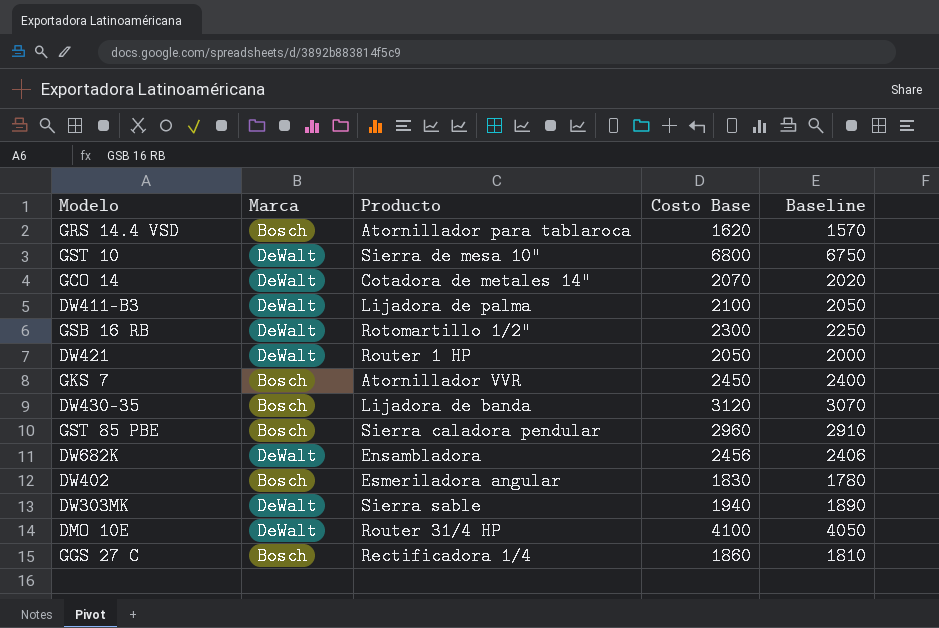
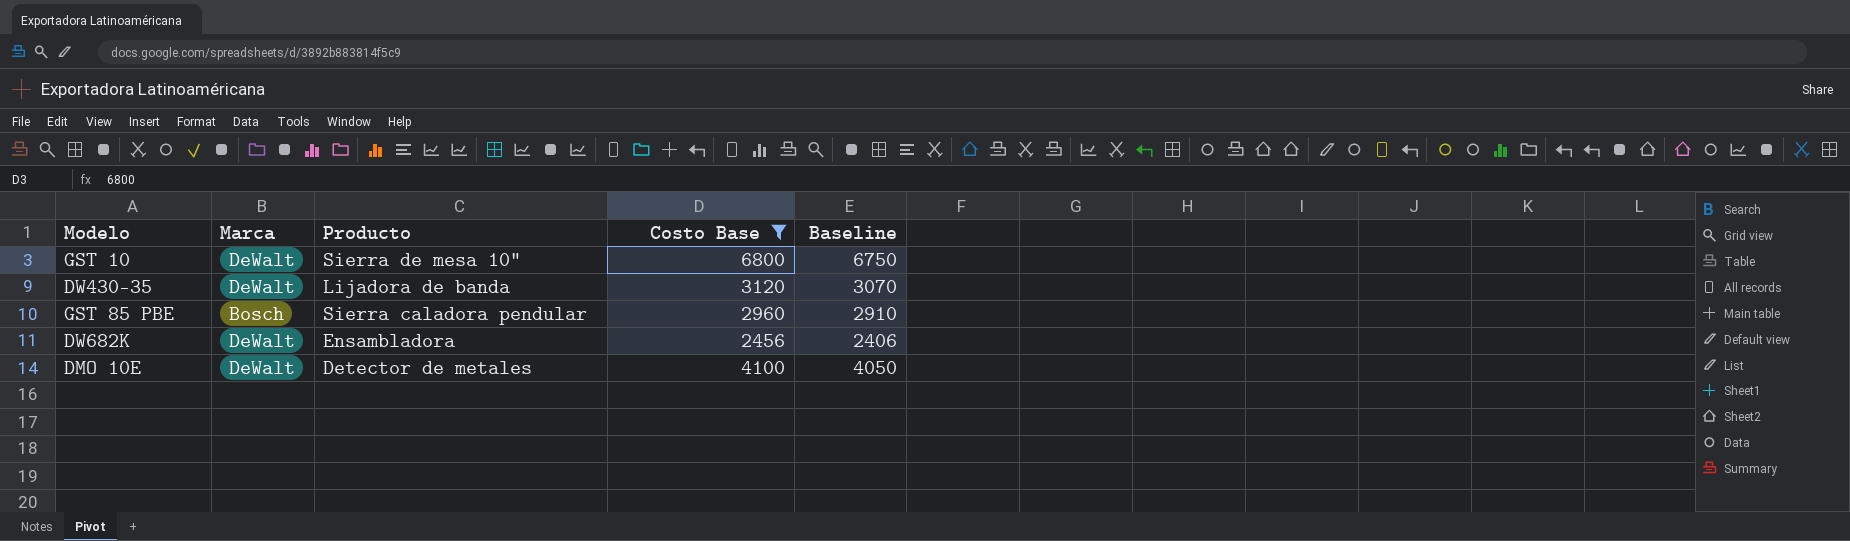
filter: none -> Costo Base >= 2456
DW430-35 | Marca: Bosch -> DeWalt
DMO 10E | Producto: Router 31/4 HP -> Detector de metales

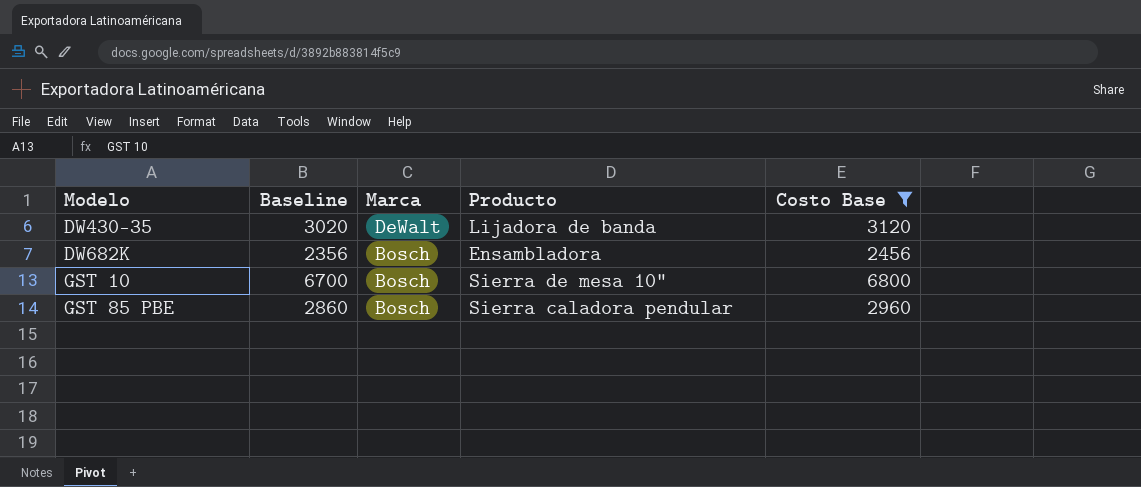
row order: none -> Modelo ascending
column Baseline | formula: [Costo Base] - 50 -> [Costo Base] - 100
column Baseline | position: 5 -> 2
row DMO 10E: DeWalt | Detector de metales | 4100 | 4050 -> none
DW682K | Marca: DeWalt -> Bosch
GST 10 | Marca: DeWalt -> Bosch

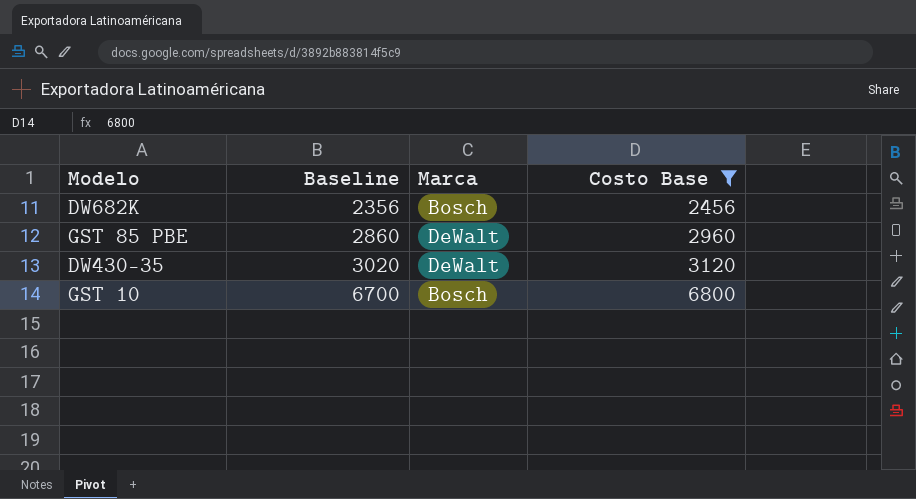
row order: Modelo ascending -> Baseline ascending
column Producto | position: 4 -> none
GST 85 PBE | Marca: Bosch -> DeWalt

